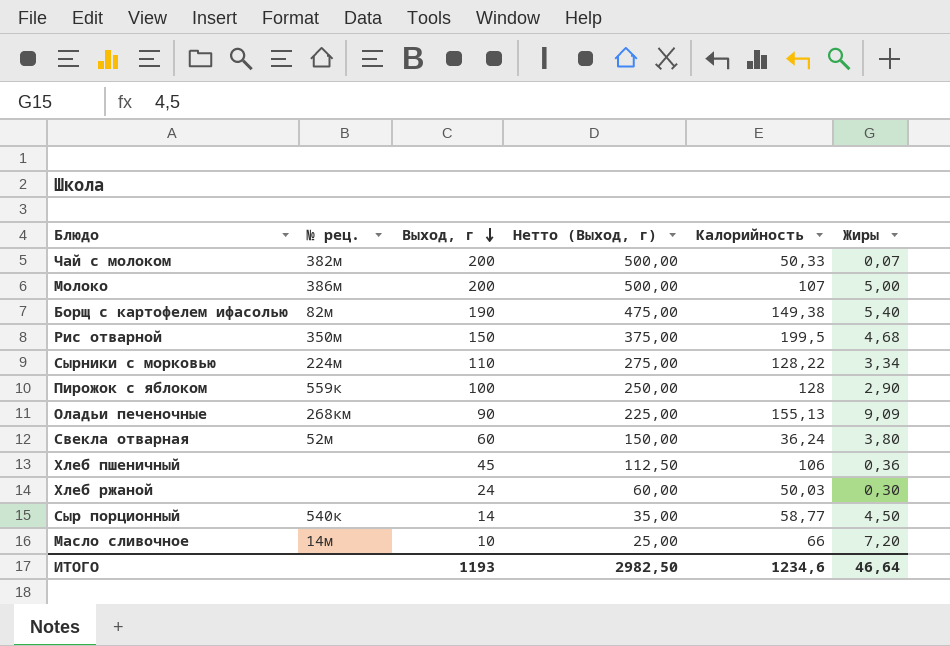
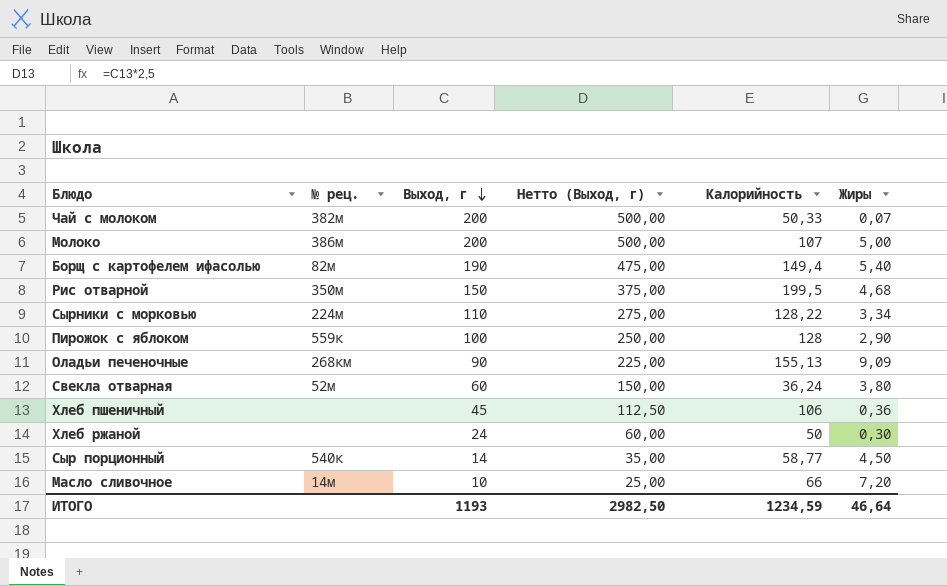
Борщ с картофелем ифасолью | Калорийность: 149,38 -> 149,4
Хлеб ржаной | Калорийность: 50,03 -> 50
ИТОГО | Калорийность: 1234,6 -> 1234,59

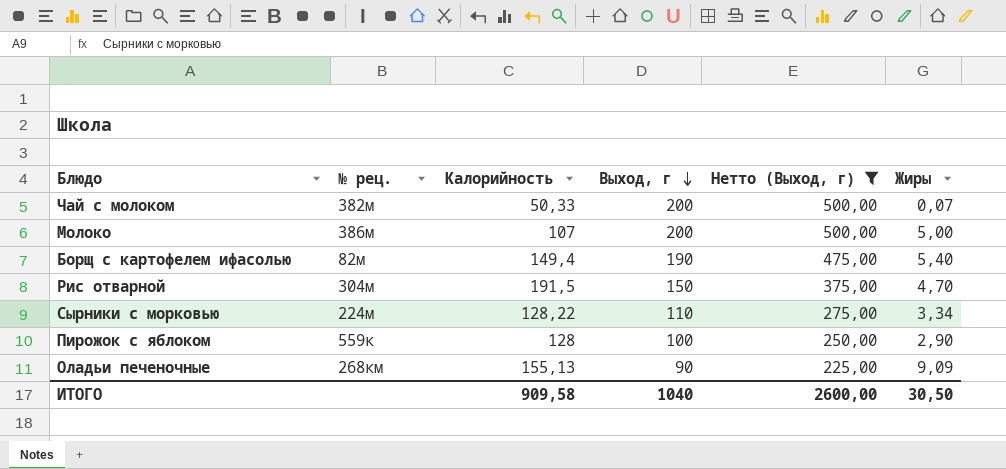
filter: none -> Нетто (Выход, г) >= 225,00
column Калорийность | position: 5 -> 3
Рис отварной | № рец.: 350м -> 304м
Рис отварной | Калорийность: 199,5 -> 191,5
Рис отварной | Жиры: 4,68 -> 4,70
ИТОГО | Калорийность: 1234,59 -> 909,58
ИТОГО | Выход, г: 1193 -> 1040
ИТОГО | Нетто (Выход, г): 2982,50 -> 2600,00
ИТОГО | Жиры: 46,64 -> 30,50

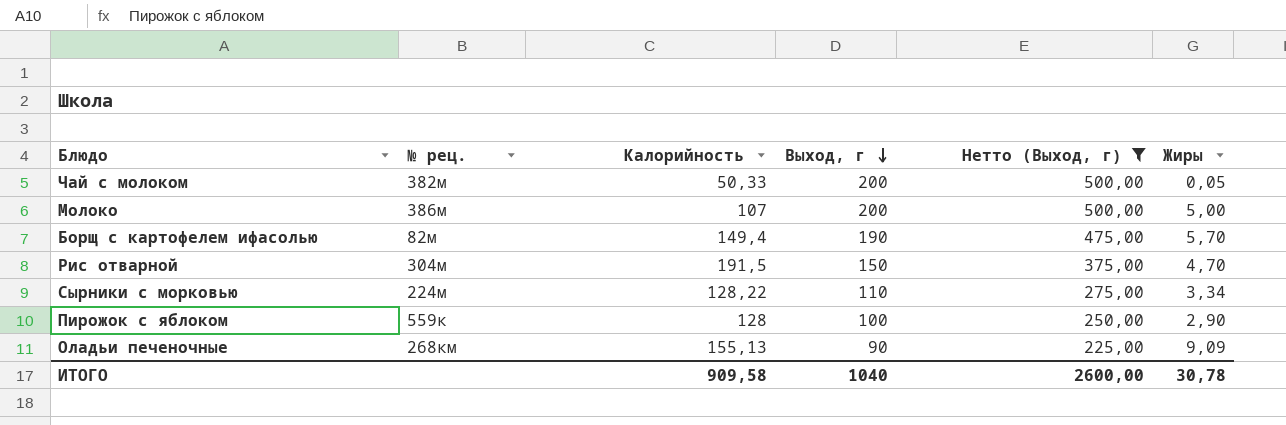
Чай с молоком | Жиры: 0,07 -> 0,05
Борщ с картофелем ифасолью | Жиры: 5,40 -> 5,70
ИТОГО | Жиры: 30,50 -> 30,78

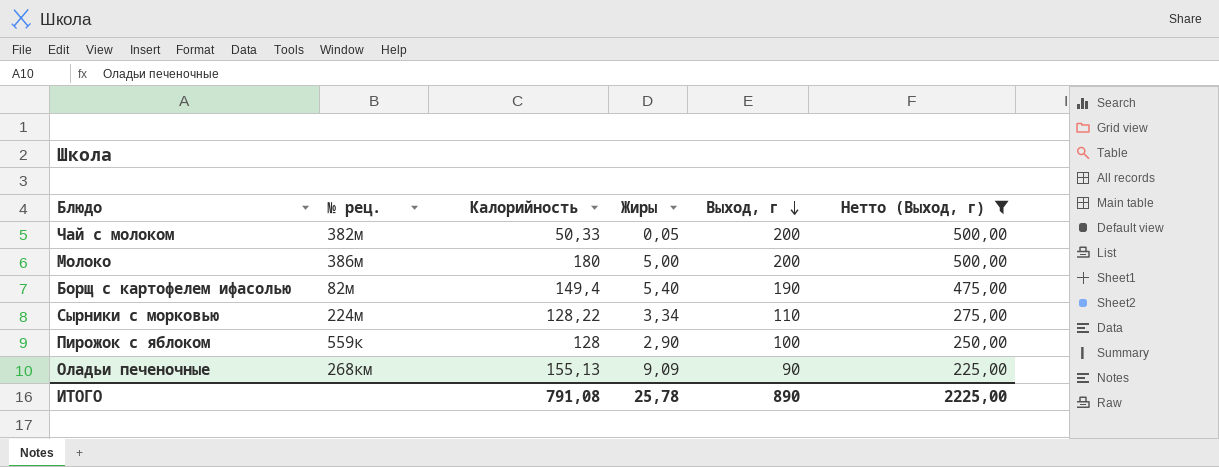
column Жиры | position: 6 -> 4
row Рис отварной: 304м | 191,5 | 150 | 375,00 | 4,70 -> none
Молоко | Калорийность: 107 -> 180
Борщ с картофелем ифасолью | Жиры: 5,70 -> 5,40
ИТОГО | Калорийность: 909,58 -> 791,08
ИТОГО | Жиры: 30,78 -> 25,78
ИТОГО | Выход, г: 1040 -> 890
ИТОГО | Нетто (Выход, г): 2600,00 -> 2225,00

